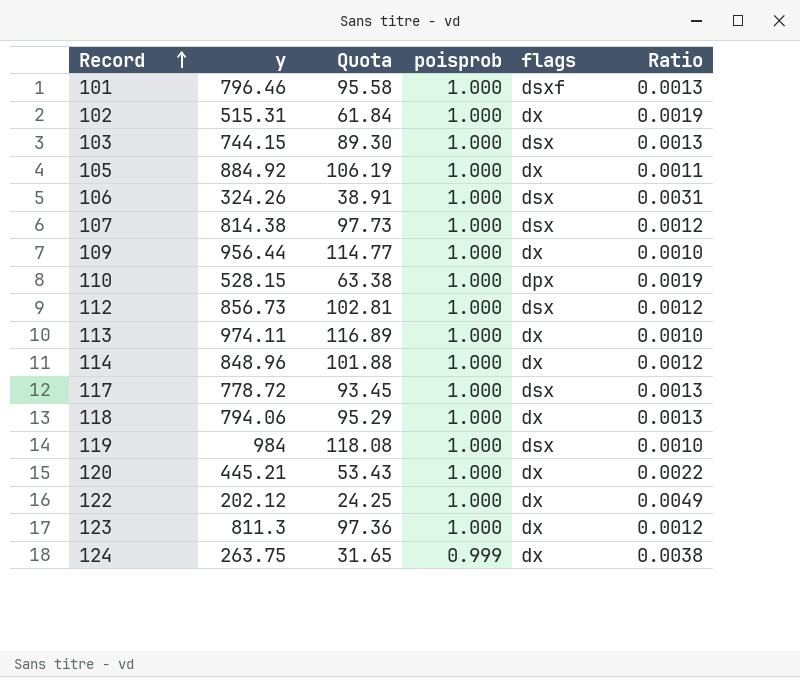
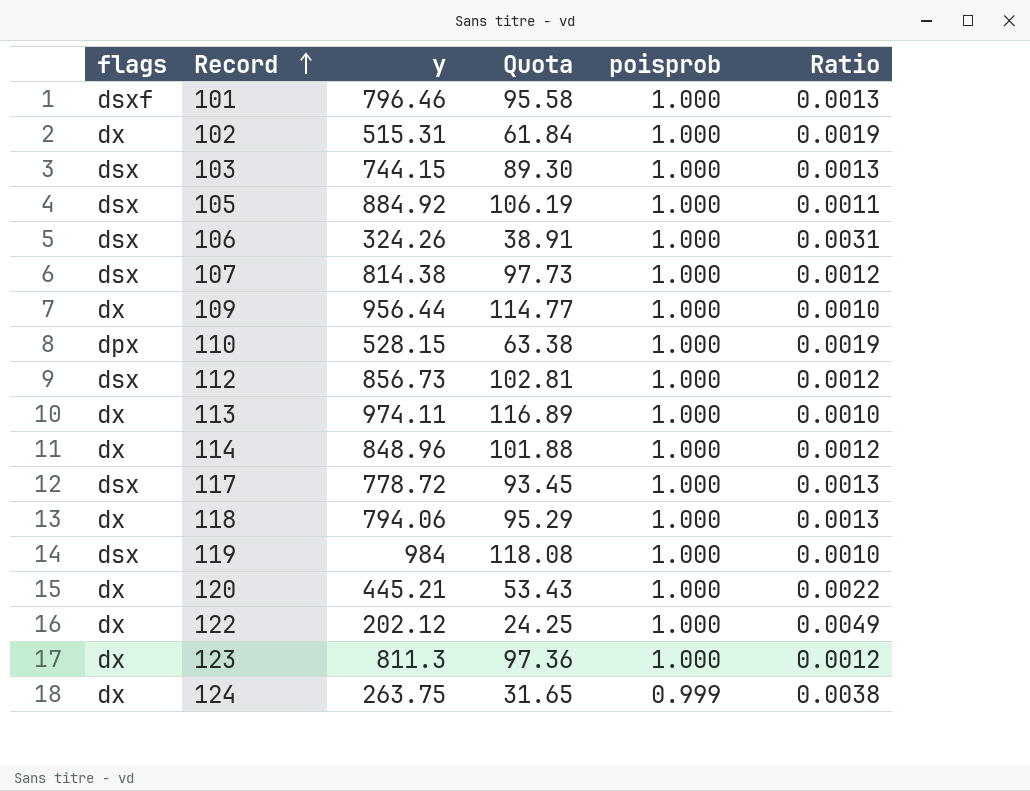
column flags | position: 5 -> 1
105 | flags: dx -> dsx

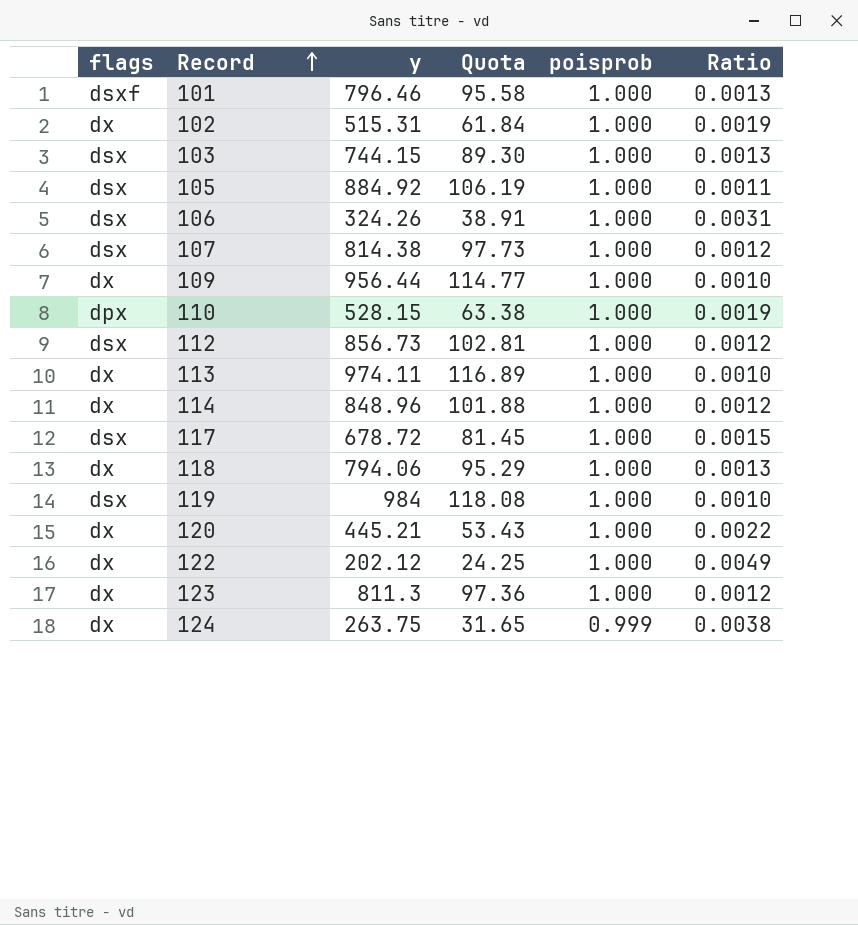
117 | y: 778.72 -> 678.72
117 | Quota: 93.45 -> 81.45
117 | Ratio: 0.0013 -> 0.0015

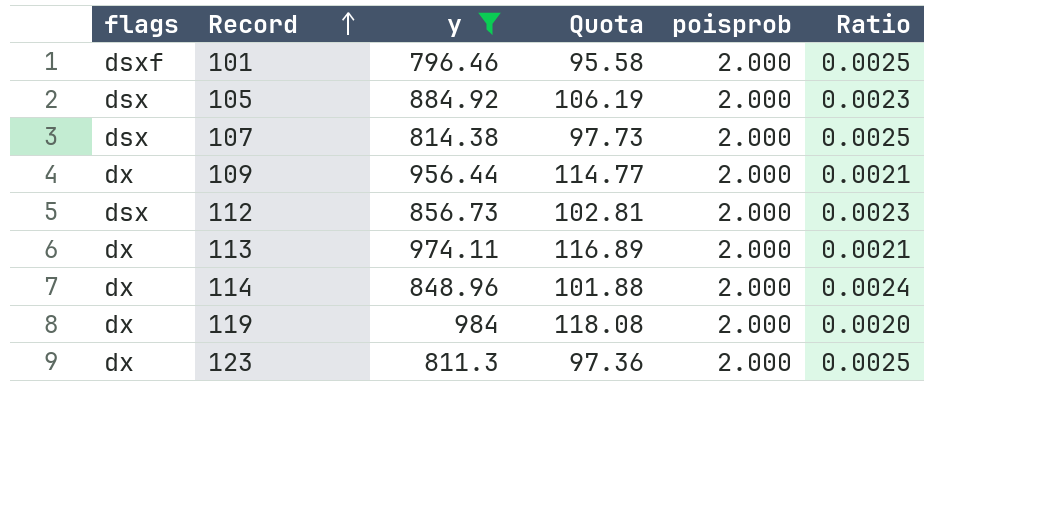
filter: none -> y >= 796.46
101 | poisprob: 1.000 -> 2.000
101 | Ratio: 0.0013 -> 0.0025
105 | poisprob: 1.000 -> 2.000
105 | Ratio: 0.0011 -> 0.0023
107 | poisprob: 1.000 -> 2.000
107 | Ratio: 0.0012 -> 0.0025
109 | poisprob: 1.000 -> 2.000
109 | Ratio: 0.0010 -> 0.0021
112 | poisprob: 1.000 -> 2.000
112 | Ratio: 0.0012 -> 0.0023
113 | poisprob: 1.000 -> 2.000
113 | Ratio: 0.0010 -> 0.0021
114 | poisprob: 1.000 -> 2.000
114 | Ratio: 0.0012 -> 0.0024
119 | flags: dsx -> dx
119 | poisprob: 1.000 -> 2.000
119 | Ratio: 0.0010 -> 0.0020
123 | poisprob: 1.000 -> 2.000
123 | Ratio: 0.0012 -> 0.0025

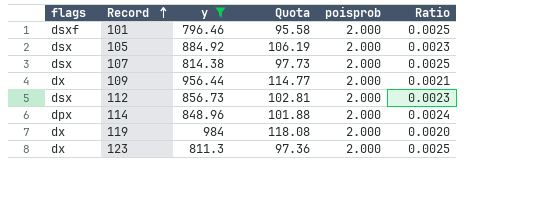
row 113: dx | 974.11 | 116.89 | 2.000 | 0.0021 -> none
114 | flags: dx -> dpx

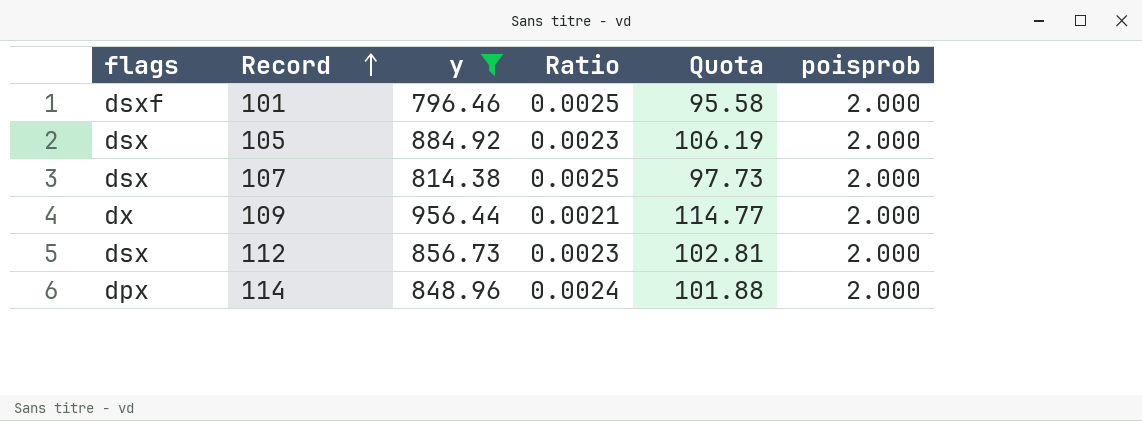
column Ratio | position: 6 -> 4
row 119: dx | 984 | 118.08 | 2.000 | 0.0020 -> none
row 123: dx | 811.3 | 97.36 | 2.000 | 0.0025 -> none

